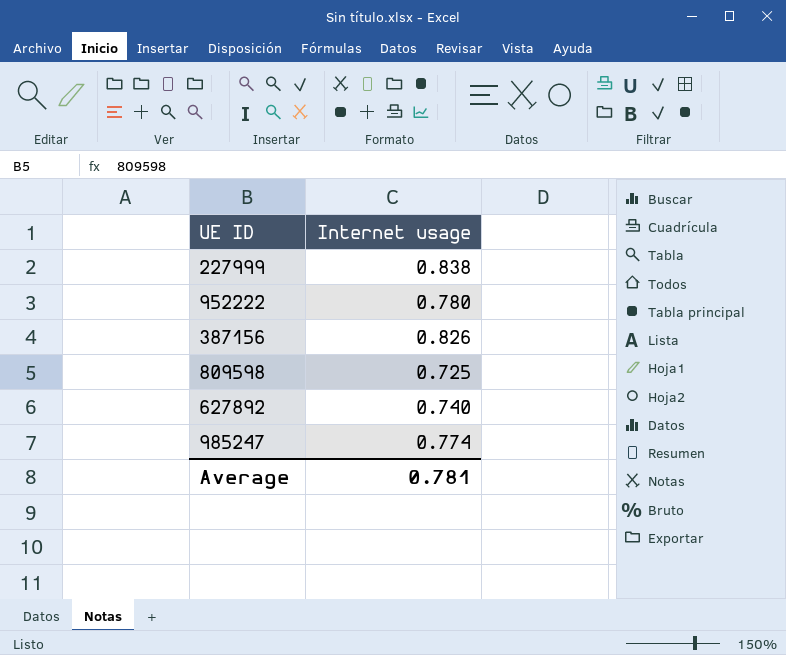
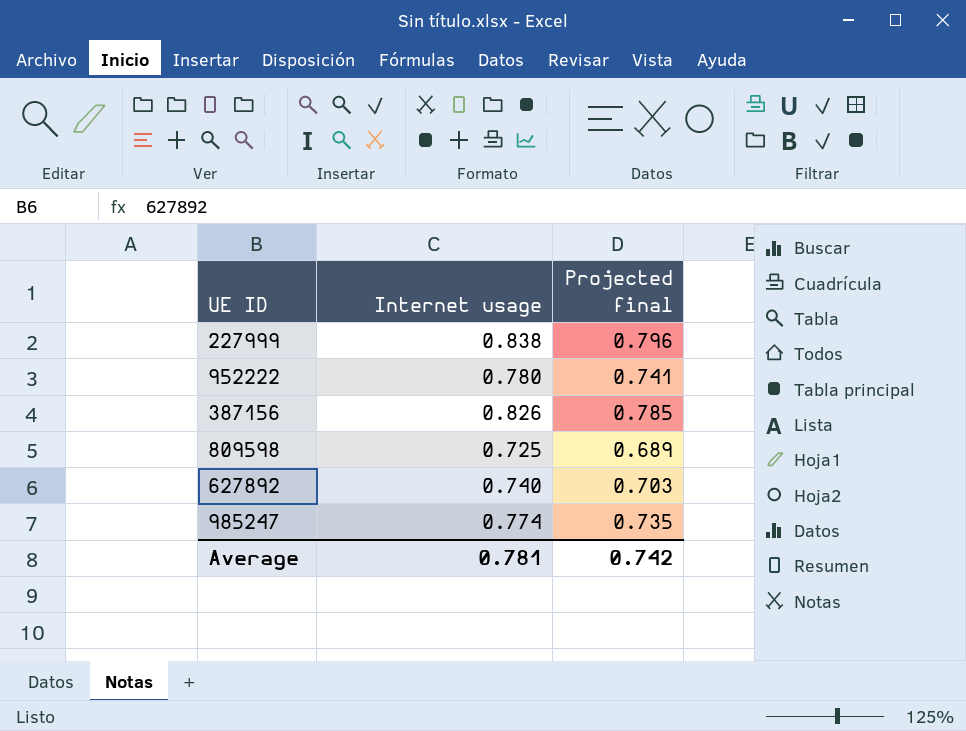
column Projected final | formula: none -> [Internet usage] * 0.95

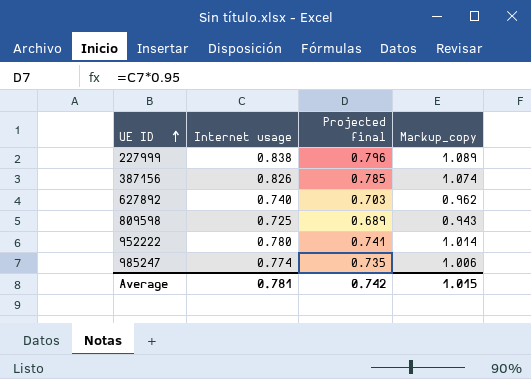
row order: none -> UE ID ascending
column Markup_copy | formula: none -> [Internet usage] * 1.3

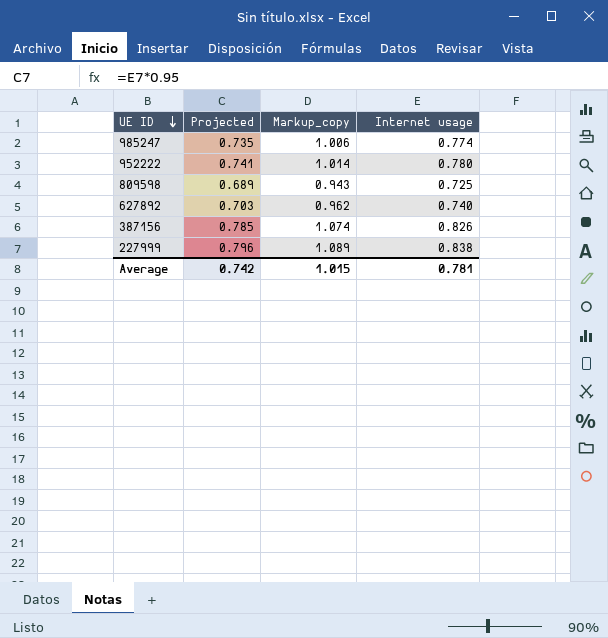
row order: UE ID ascending -> UE ID descending
column name: Projected final -> Projected
column Internet usage | position: 2 -> 4

